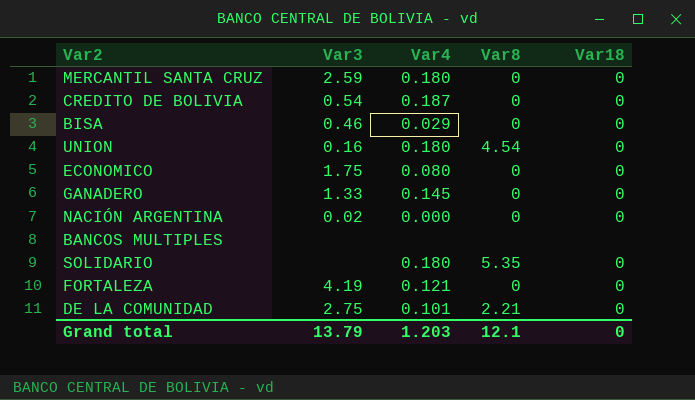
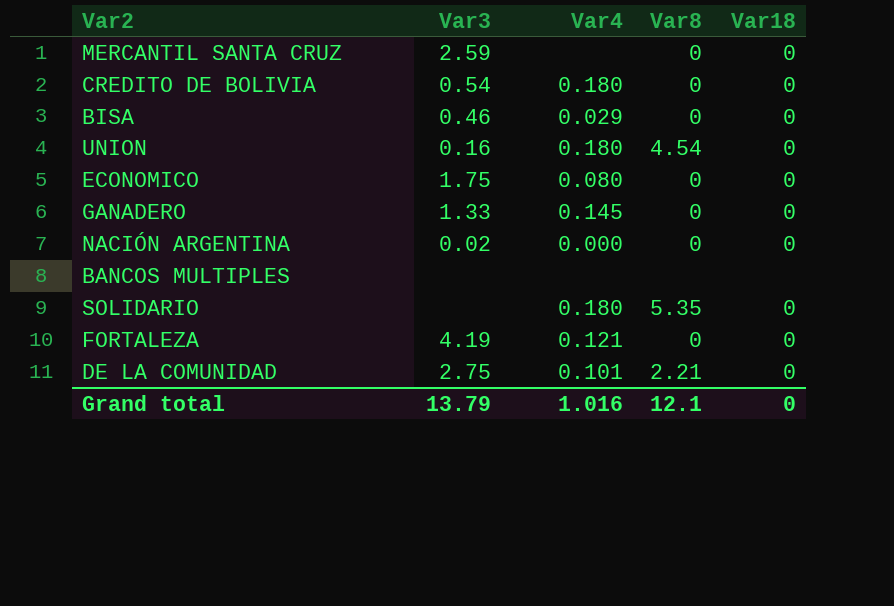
MERCANTIL SANTA CRUZ | Var4: 0.180 -> none
CREDITO DE BOLIVIA | Var4: 0.187 -> 0.180
Grand total | Var4: 1.203 -> 1.016

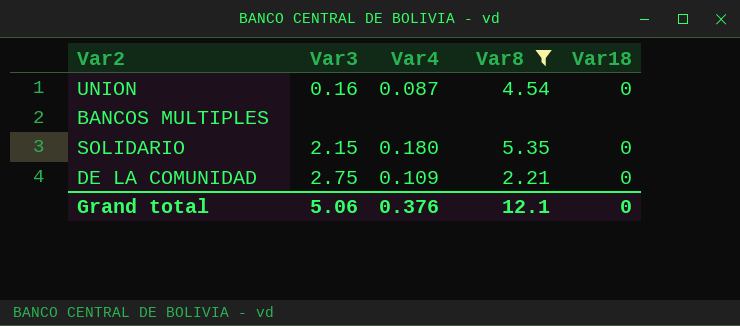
filter: none -> Var8 != 0
UNION | Var4: 0.180 -> 0.087
SOLIDARIO | Var3: none -> 2.15
DE LA COMUNIDAD | Var4: 0.101 -> 0.109
Grand total | Var3: 13.79 -> 5.06
Grand total | Var4: 1.016 -> 0.376

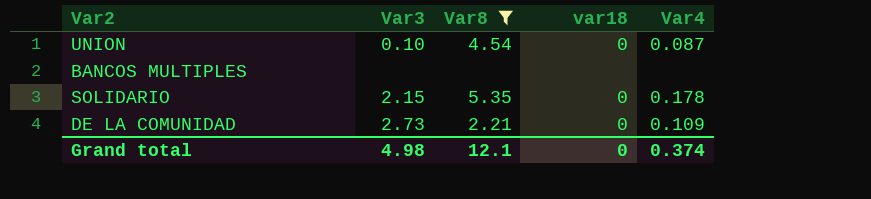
column name: Var18 -> var18
column Var4 | position: 3 -> 5
UNION | Var3: 0.16 -> 0.10
SOLIDARIO | Var4: 0.180 -> 0.178
DE LA COMUNIDAD | Var3: 2.75 -> 2.73
Grand total | Var3: 5.06 -> 4.98
Grand total | Var4: 0.376 -> 0.374

